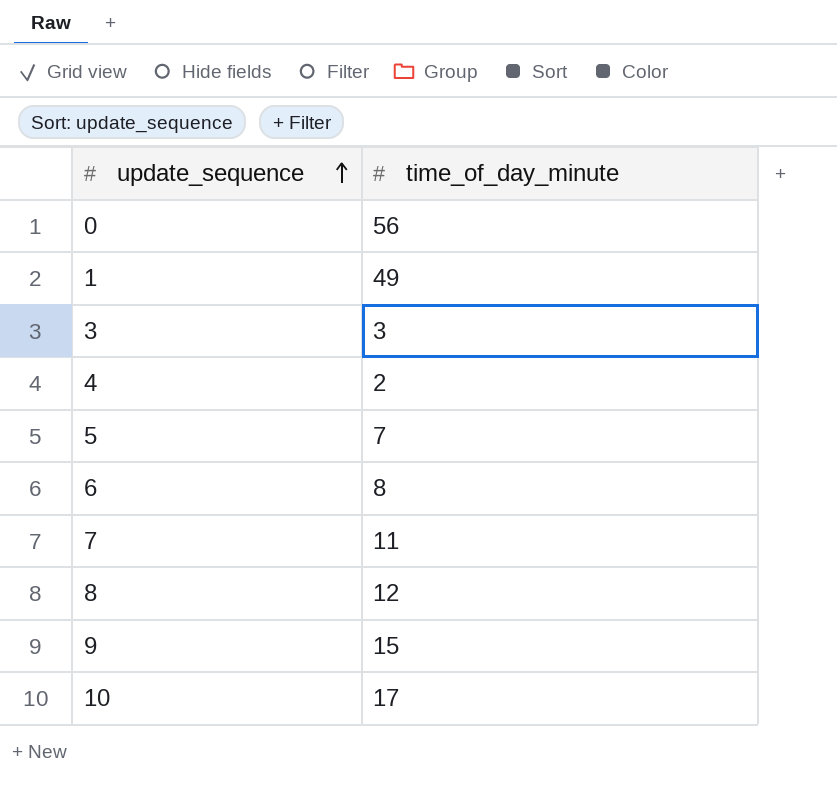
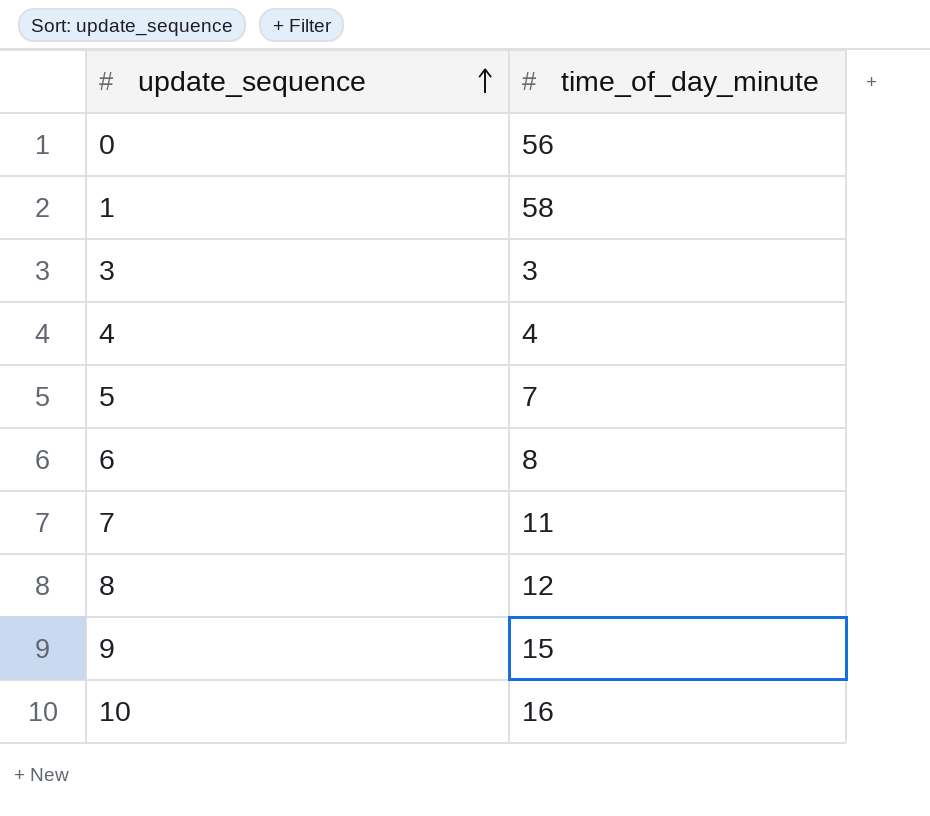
1 | time_of_day_minute: 49 -> 58
4 | time_of_day_minute: 2 -> 4
10 | time_of_day_minute: 17 -> 16

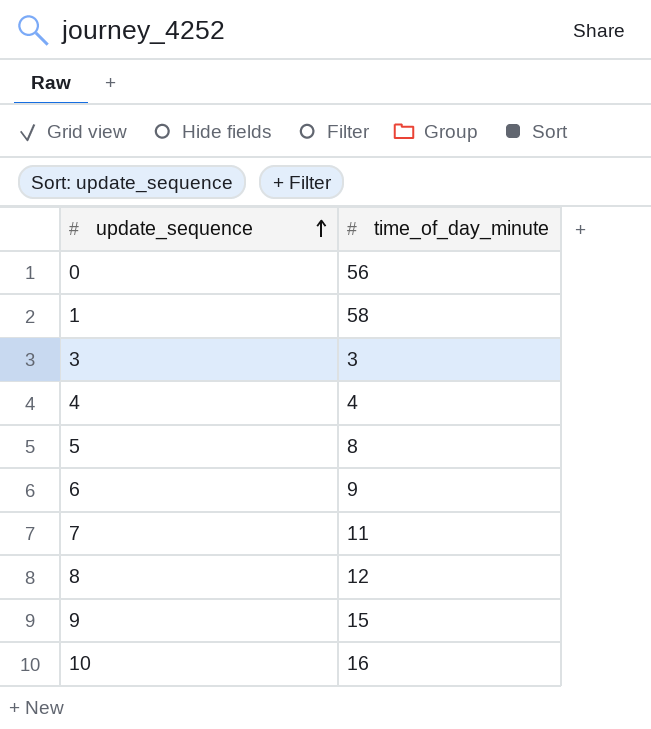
5 | time_of_day_minute: 7 -> 8
6 | time_of_day_minute: 8 -> 9

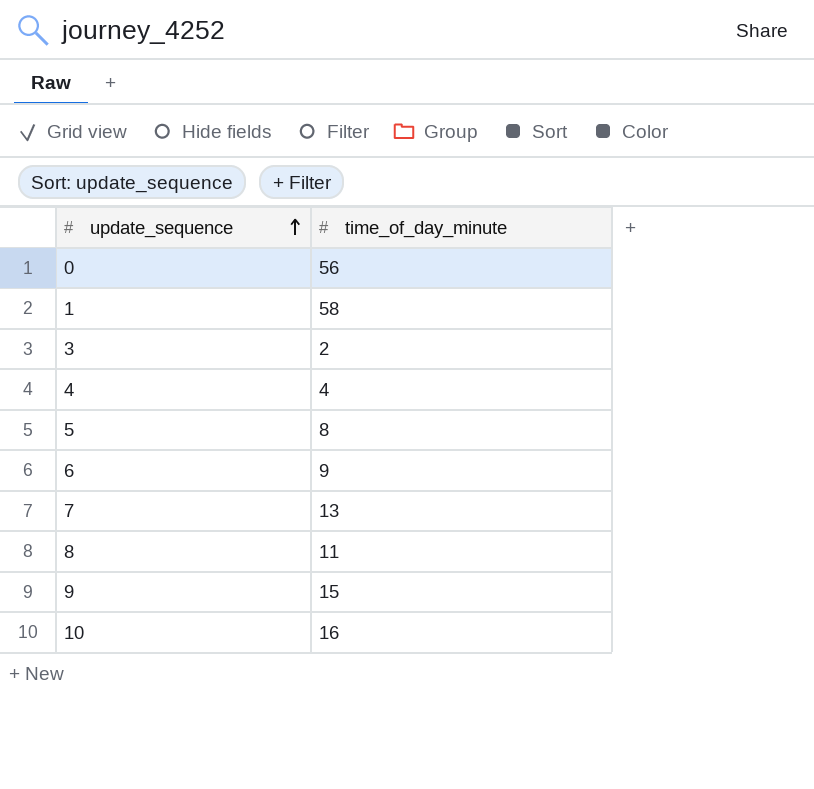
3 | time_of_day_minute: 3 -> 2
7 | time_of_day_minute: 11 -> 13
8 | time_of_day_minute: 12 -> 11

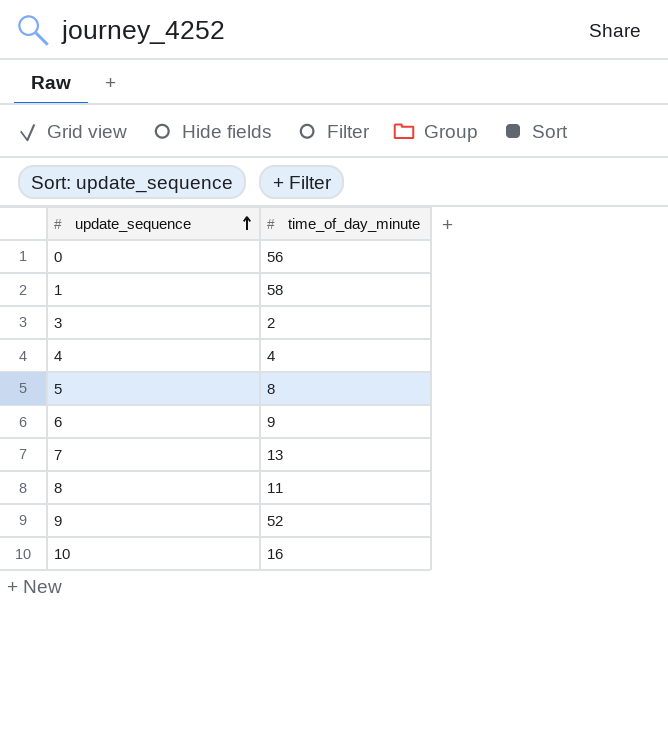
9 | time_of_day_minute: 15 -> 52

